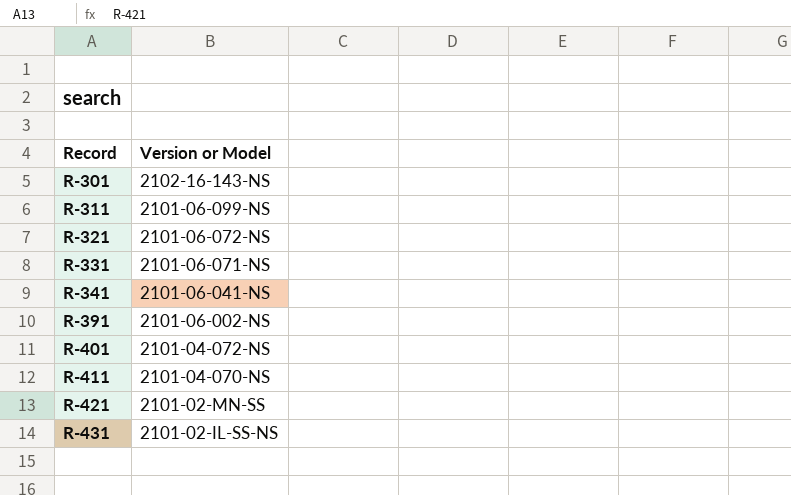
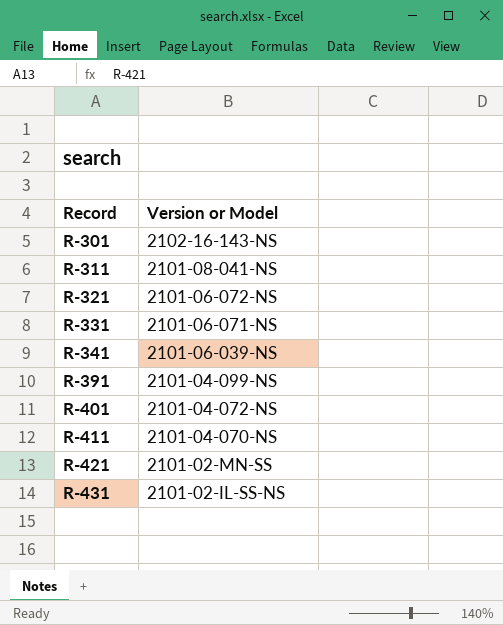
R-311 | Version or Model: 2101-06-099-NS -> 2101-08-041-NS
R-341 | Version or Model: 2101-06-041-NS -> 2101-06-039-NS
R-391 | Version or Model: 2101-06-002-NS -> 2101-04-099-NS

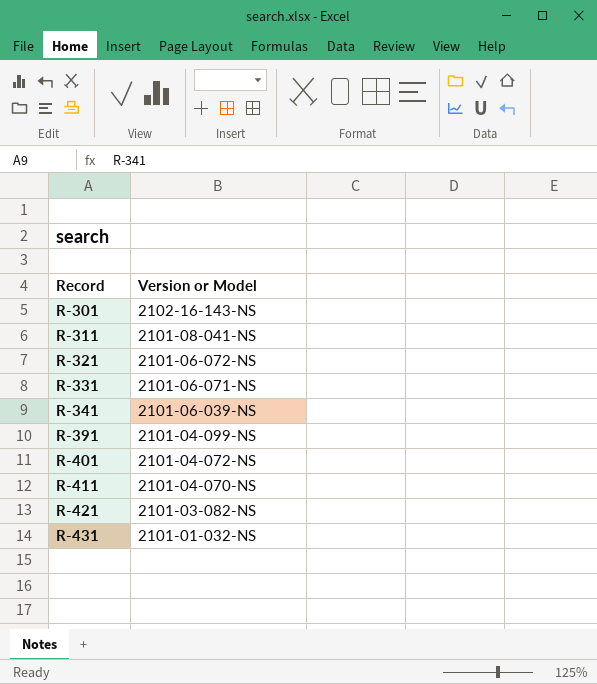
R-421 | Version or Model: 2101-02-MN-SS -> 2101-03-082-NS
R-431 | Version or Model: 2101-02-IL-SS-NS -> 2101-01-032-NS

